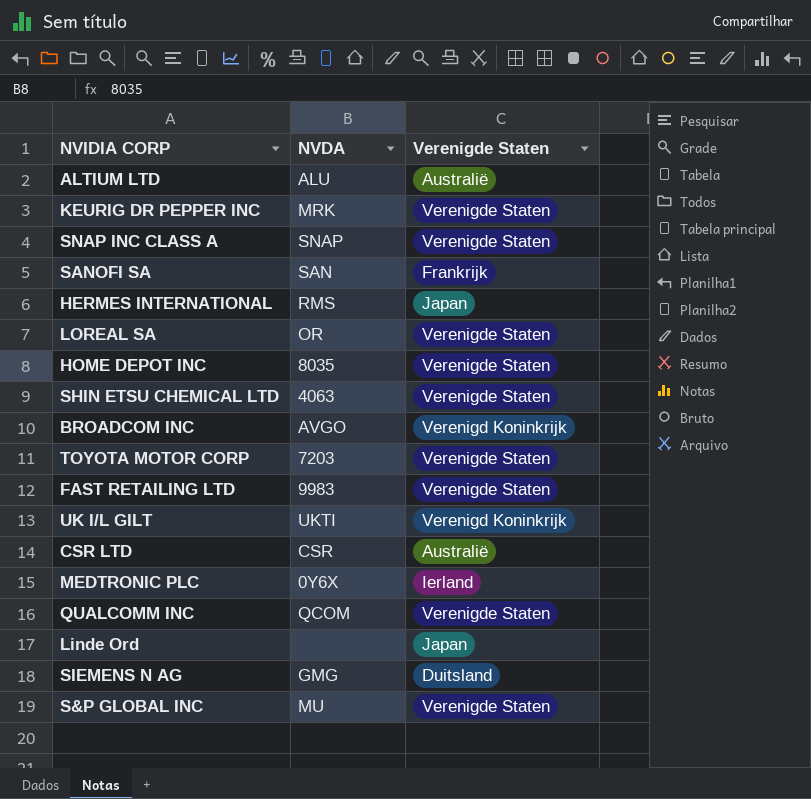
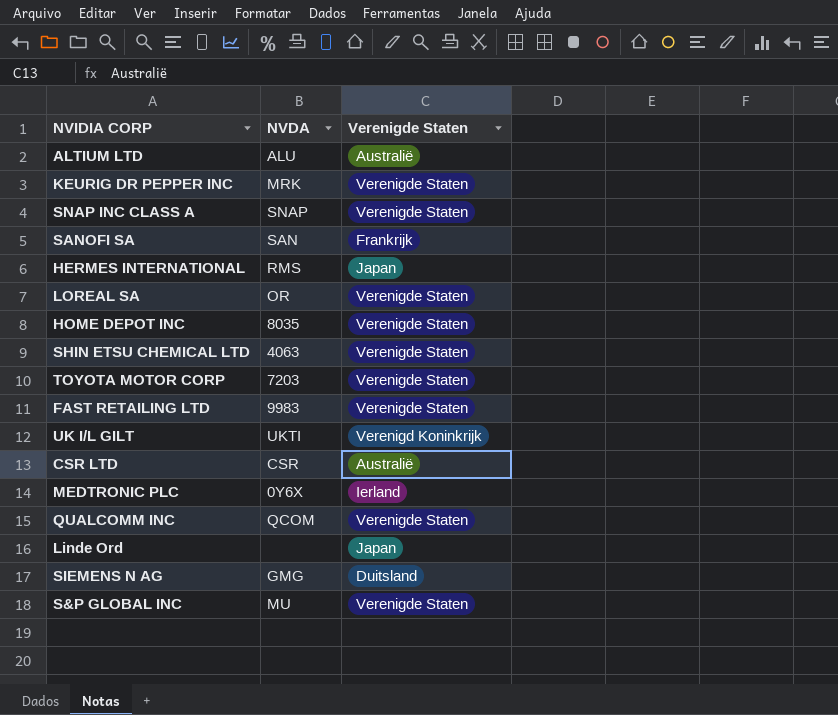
row BROADCOM INC: AVGO | Verenigd Koninkrijk -> none

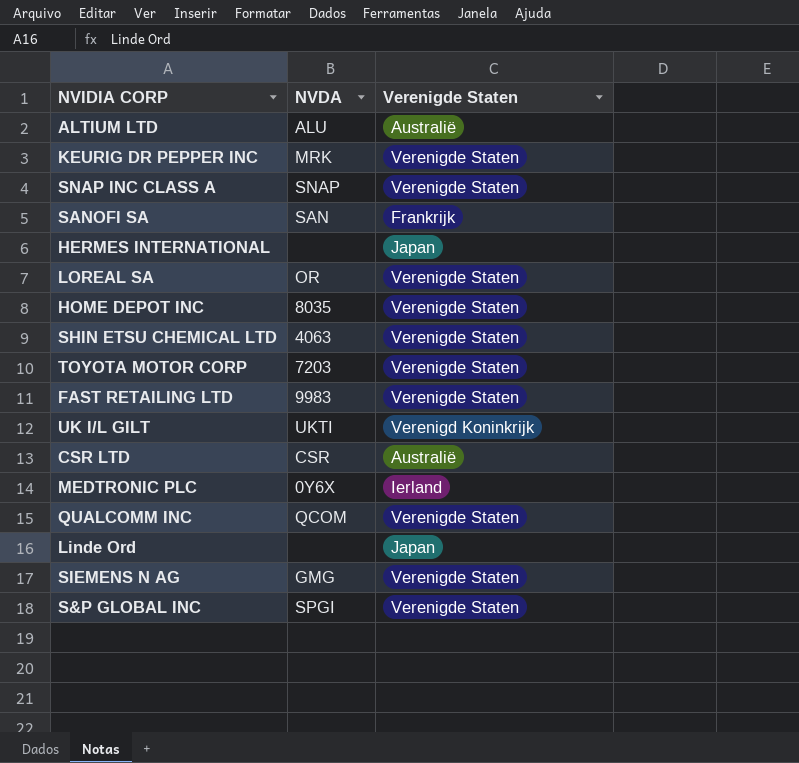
HERMES INTERNATIONAL | NVDA: RMS -> none
SIEMENS N AG | Verenigde Staten: Duitsland -> Verenigde Staten
S&P GLOBAL INC | NVDA: MU -> SPGI

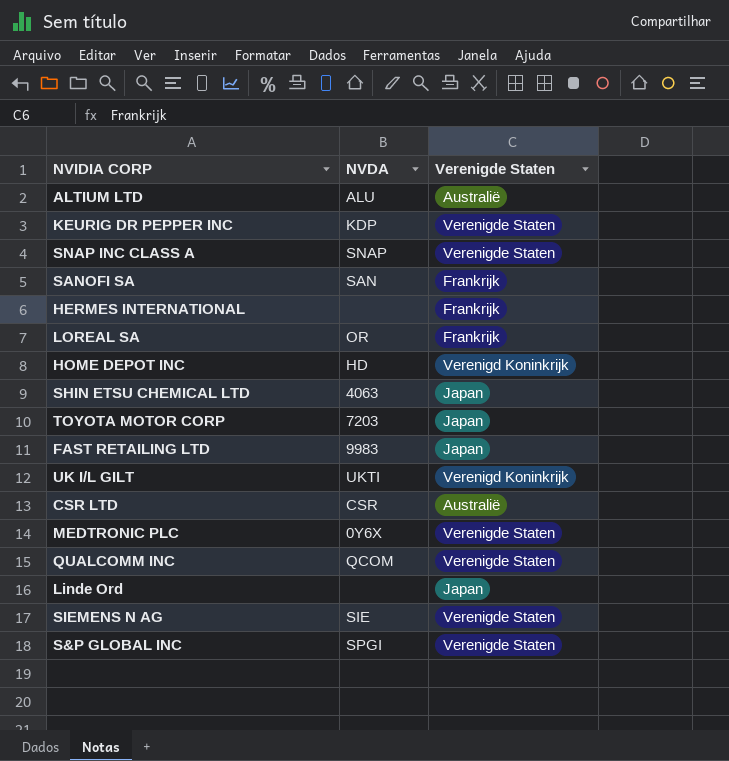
KEURIG DR PEPPER INC | NVDA: MRK -> KDP
HERMES INTERNATIONAL | Verenigde Staten: Japan -> Frankrijk
LOREAL SA | Verenigde Staten: Verenigde Staten -> Frankrijk
HOME DEPOT INC | NVDA: 8035 -> HD
HOME DEPOT INC | Verenigde Staten: Verenigde Staten -> Verenigd Koninkrijk
SHIN ETSU CHEMICAL LTD | Verenigde Staten: Verenigde Staten -> Japan
TOYOTA MOTOR CORP | Verenigde Staten: Verenigde Staten -> Japan
FAST RETAILING LTD | Verenigde Staten: Verenigde Staten -> Japan
MEDTRONIC PLC | Verenigde Staten: Ierland -> Verenigde Staten
SIEMENS N AG | NVDA: GMG -> SIE

